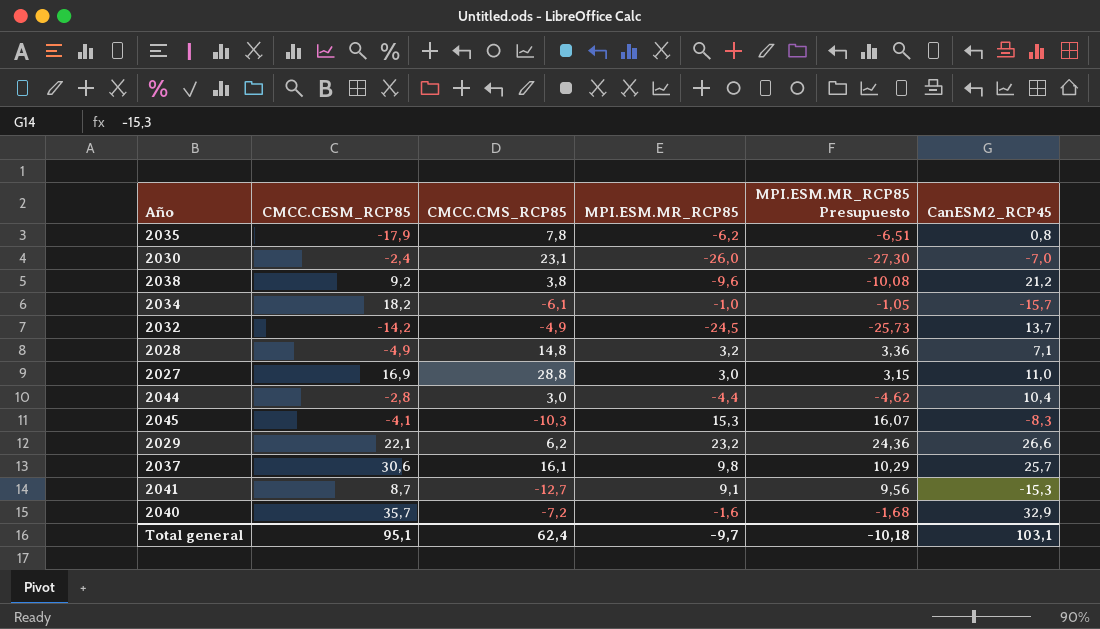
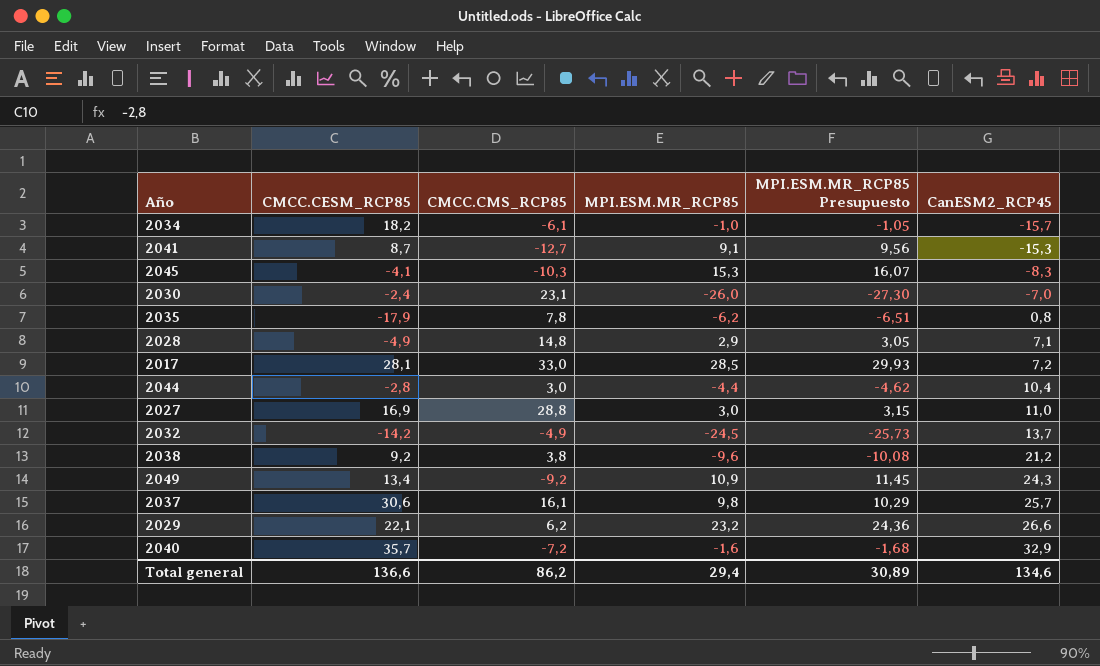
row order: none -> CanESM2_RCP45 ascending
2028 | MPI.ESM.MR_RCP85: 3,2 -> 2,9
2028 | MPI.ESM.MR_RCP85 Presupuesto: 3,36 -> 3,05
row 2017: none -> 28,1 | 33,0 | 28,5 | 29,93 | 7,2
row 2049: none -> 13,4 | -9,2 | 10,9 | 11,45 | 24,3
Total general | CMCC.CESM_RCP85: 95,1 -> 136,6
Total general | CMCC.CMS_RCP85: 62,4 -> 86,2
Total general | MPI.ESM.MR_RCP85: -9,7 -> 29,4
Total general | MPI.ESM.MR_RCP85 Presupuesto: -10,18 -> 30,89
Total general | CanESM2_RCP45: 103,1 -> 134,6

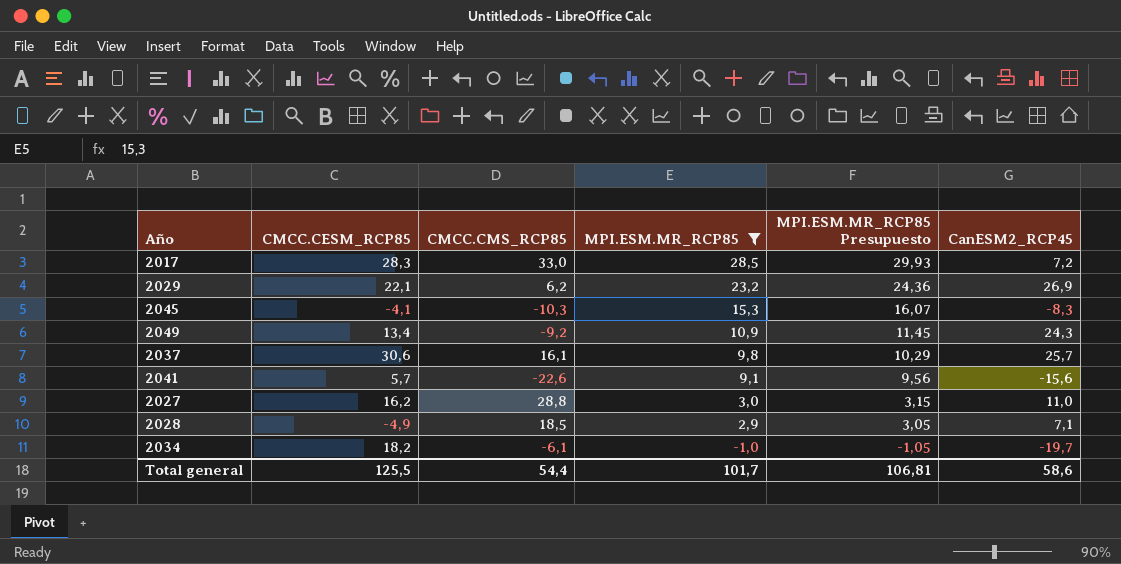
filter: none -> MPI.ESM.MR_RCP85 >= -1,0
row order: CanESM2_RCP45 ascending -> MPI.ESM.MR_RCP85 descending
2017 | CMCC.CESM_RCP85: 28,1 -> 28,3
2029 | CanESM2_RCP45: 26,6 -> 26,9
2041 | CMCC.CESM_RCP85: 8,7 -> 5,7
2041 | CMCC.CMS_RCP85: -12,7 -> -22,6
2041 | CanESM2_RCP45: -15,3 -> -15,6
2027 | CMCC.CESM_RCP85: 16,9 -> 16,2
2028 | CMCC.CMS_RCP85: 14,8 -> 18,5
2034 | CanESM2_RCP45: -15,7 -> -19,7
Total general | CMCC.CESM_RCP85: 136,6 -> 125,5
Total general | CMCC.CMS_RCP85: 86,2 -> 54,4
Total general | MPI.ESM.MR_RCP85: 29,4 -> 101,7
Total general | MPI.ESM.MR_RCP85 Presupuesto: 30,89 -> 106,81
Total general | CanESM2_RCP45: 134,6 -> 58,6

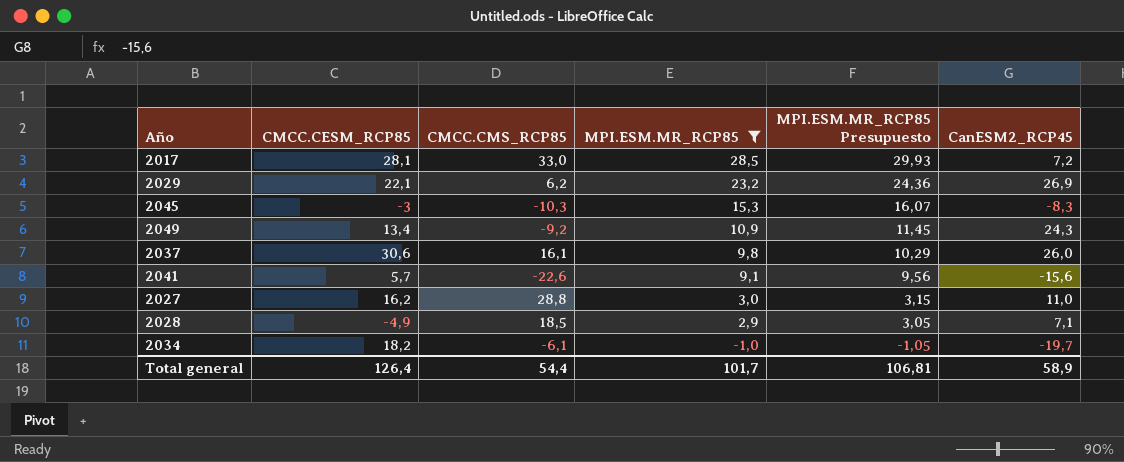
2017 | CMCC.CESM_RCP85: 28,3 -> 28,1
2045 | CMCC.CESM_RCP85: -4,1 -> -3
2037 | CanESM2_RCP45: 25,7 -> 26,0
Total general | CMCC.CESM_RCP85: 125,5 -> 126,4
Total general | CanESM2_RCP45: 58,6 -> 58,9

